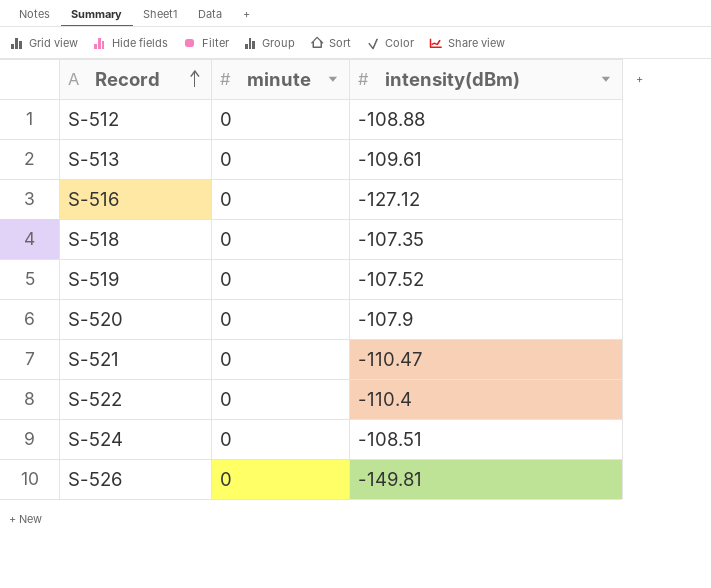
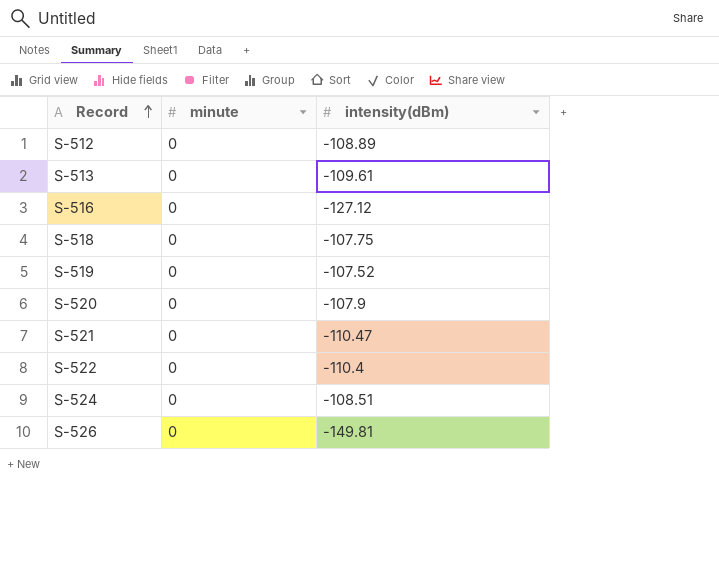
S-512 | intensity(dBm): -108.88 -> -108.89
S-518 | intensity(dBm): -107.35 -> -107.75

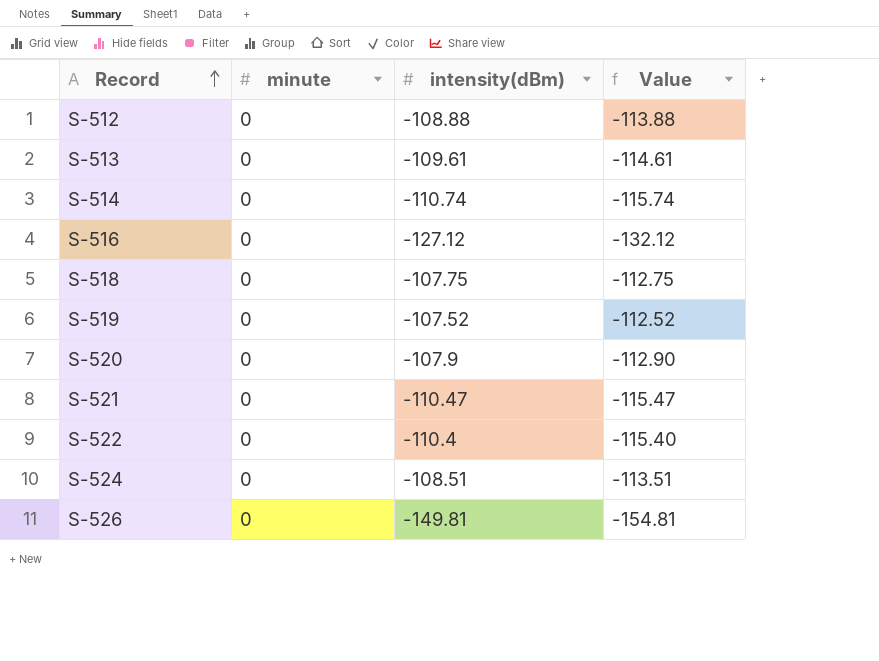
column Value | formula: none -> [intensity(dBm)] - 5
S-512 | intensity(dBm): -108.89 -> -108.88
row S-514: none -> 0 | -110.74 | -115.74

